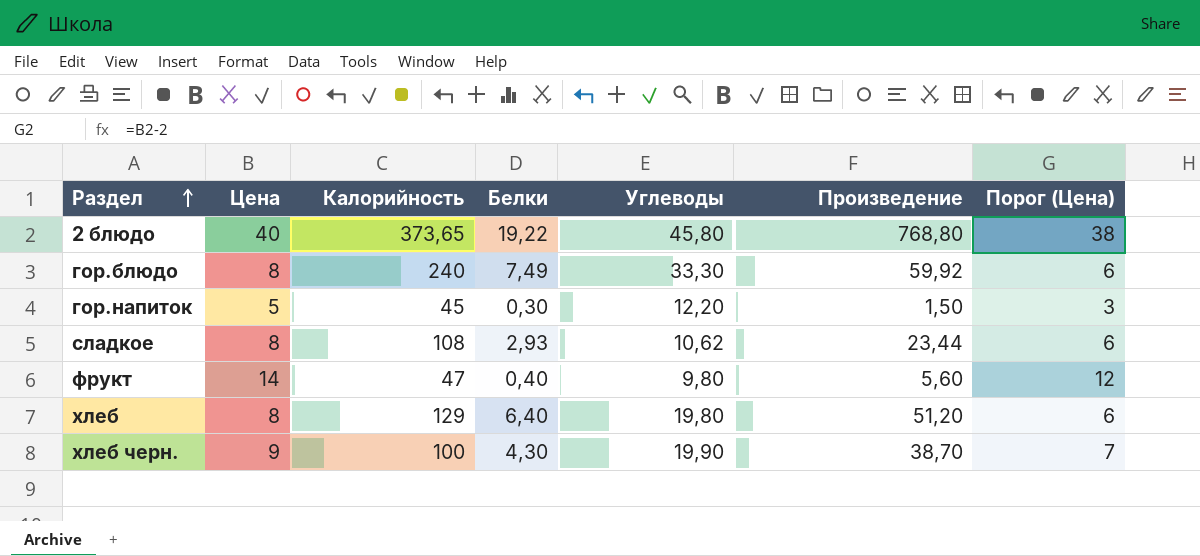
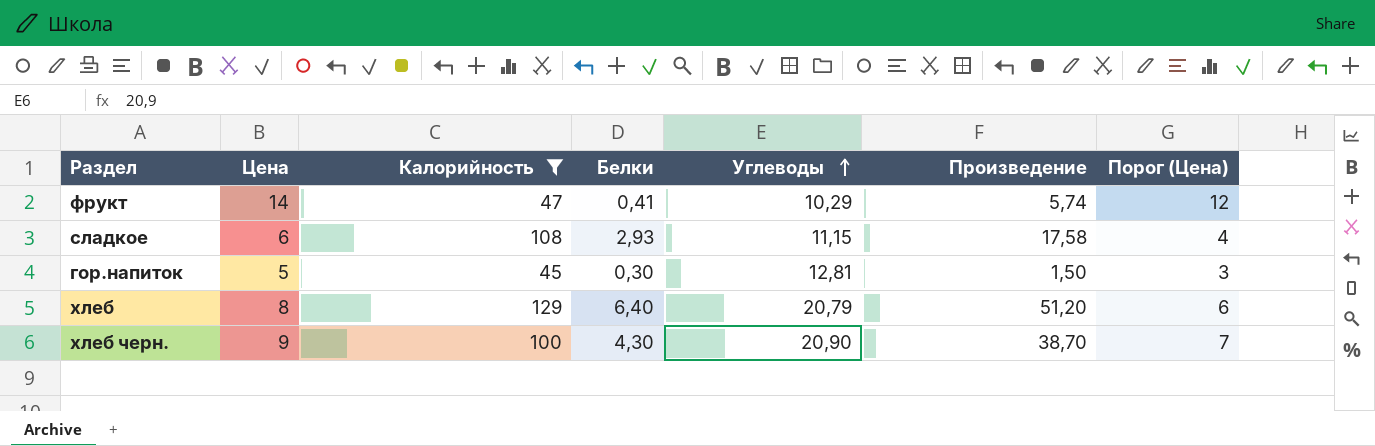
filter: none -> Калорийность <= 129
row order: Раздел ascending -> Углеводы ascending
фрукт | Белки: 0,40 -> 0,41
фрукт | Углеводы: 9,80 -> 10,29
фрукт | Произведение: 5,60 -> 5,74
сладкое | Цена: 8 -> 6
сладкое | Углеводы: 10,62 -> 11,15
сладкое | Произведение: 23,44 -> 17,58
сладкое | Порог (Цена): 6 -> 4
гор.напиток | Углеводы: 12,20 -> 12,81
хлеб | Углеводы: 19,80 -> 20,79
хлеб черн. | Углеводы: 19,90 -> 20,90

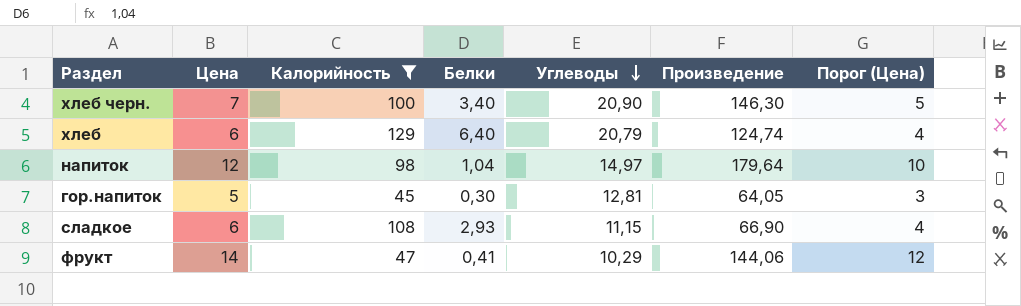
row order: Углеводы ascending -> Углеводы descending
column Произведение | formula: [Цена] * [Белки] -> [Цена] * [Углеводы]
хлеб черн. | Цена: 9 -> 7
хлеб черн. | Белки: 4,30 -> 3,40
хлеб черн. | Порог (Цена): 7 -> 5
хлеб | Цена: 8 -> 6
хлеб | Порог (Цена): 6 -> 4
row напиток: none -> 12 | 98 | 1,04 | 14,97 | 179,64 | 10

